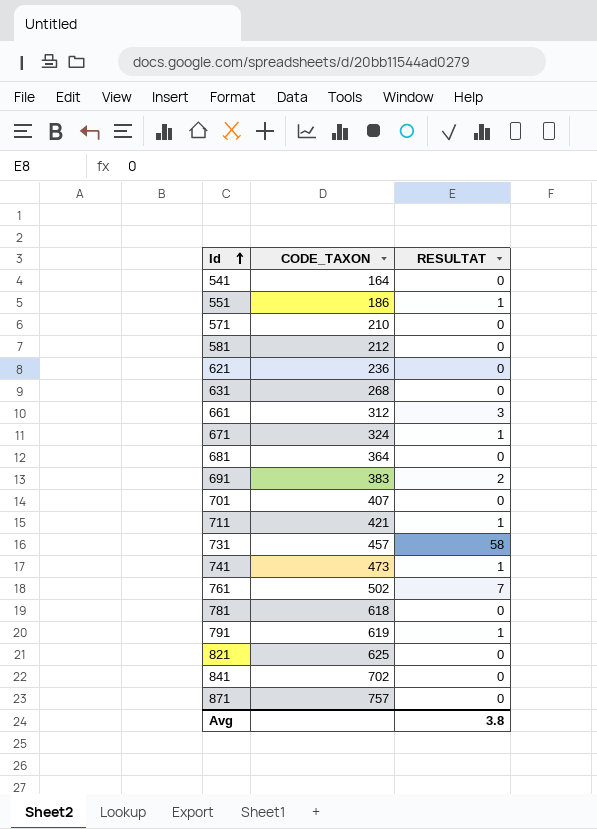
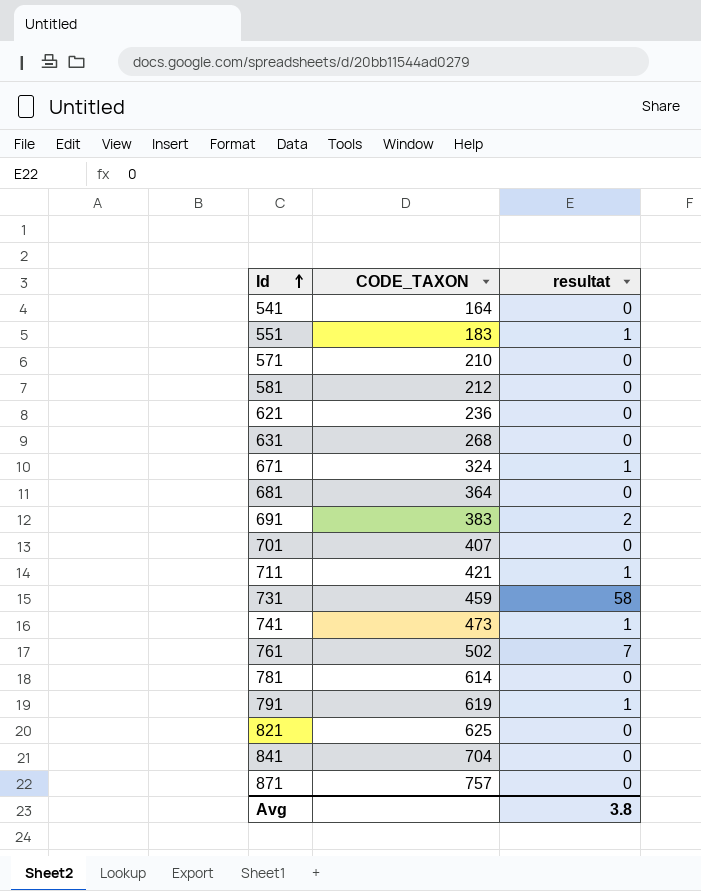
column name: RESULTAT -> resultat
row 661: 312 | 3 -> none
551 | CODE_TAXON: 186 -> 183
731 | CODE_TAXON: 457 -> 459
781 | CODE_TAXON: 618 -> 614
841 | CODE_TAXON: 702 -> 704

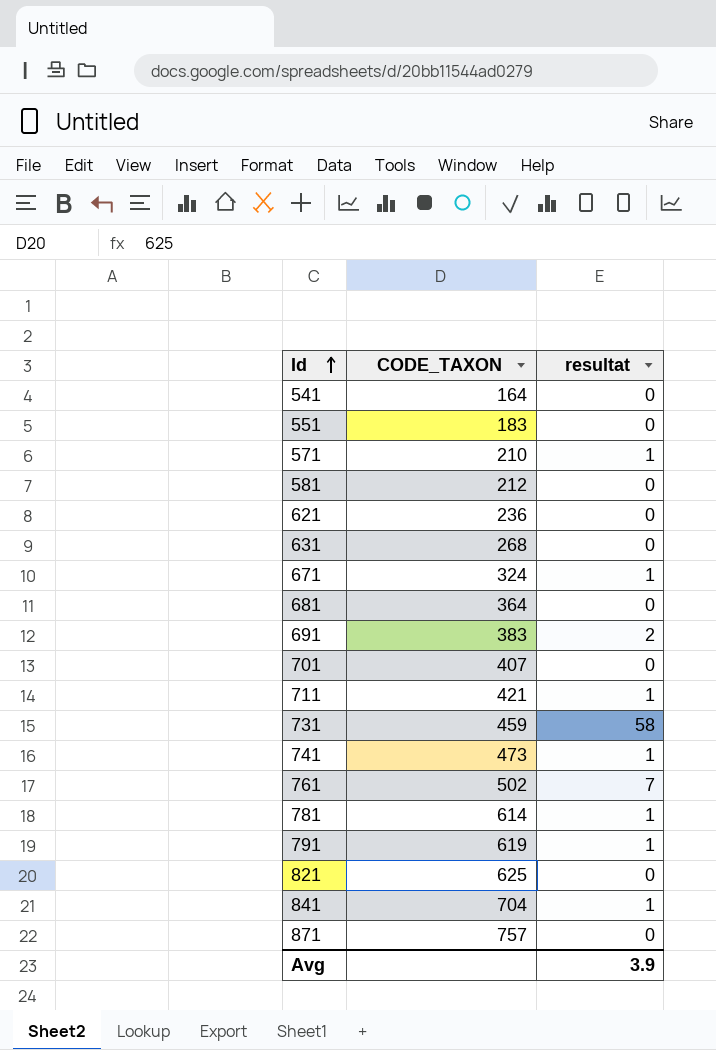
551 | resultat: 1 -> 0
571 | resultat: 0 -> 1
781 | resultat: 0 -> 1
841 | resultat: 0 -> 1
Avg | resultat: 3.8 -> 3.9

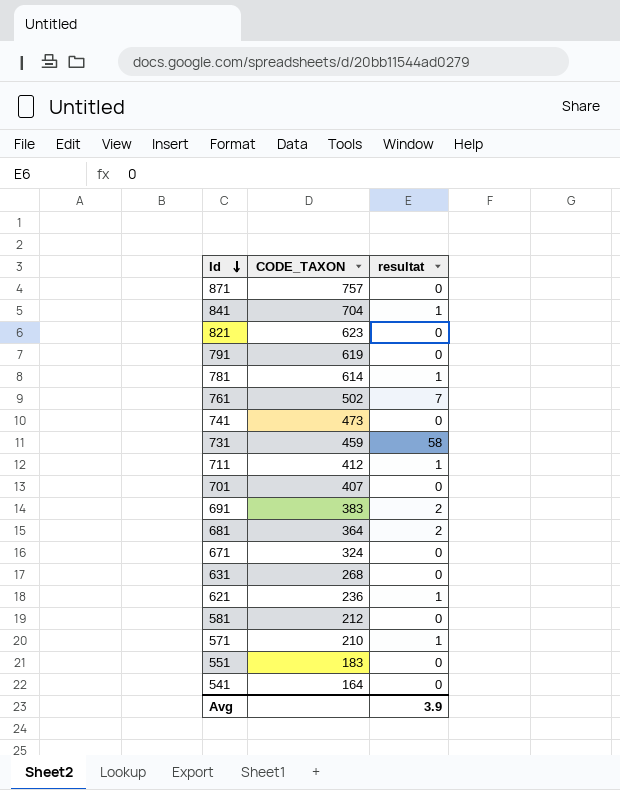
row order: Id ascending -> Id descending
821 | CODE_TAXON: 625 -> 623
791 | resultat: 1 -> 0
741 | resultat: 1 -> 0
711 | CODE_TAXON: 421 -> 412
681 | resultat: 0 -> 2
671 | resultat: 1 -> 0
621 | resultat: 0 -> 1

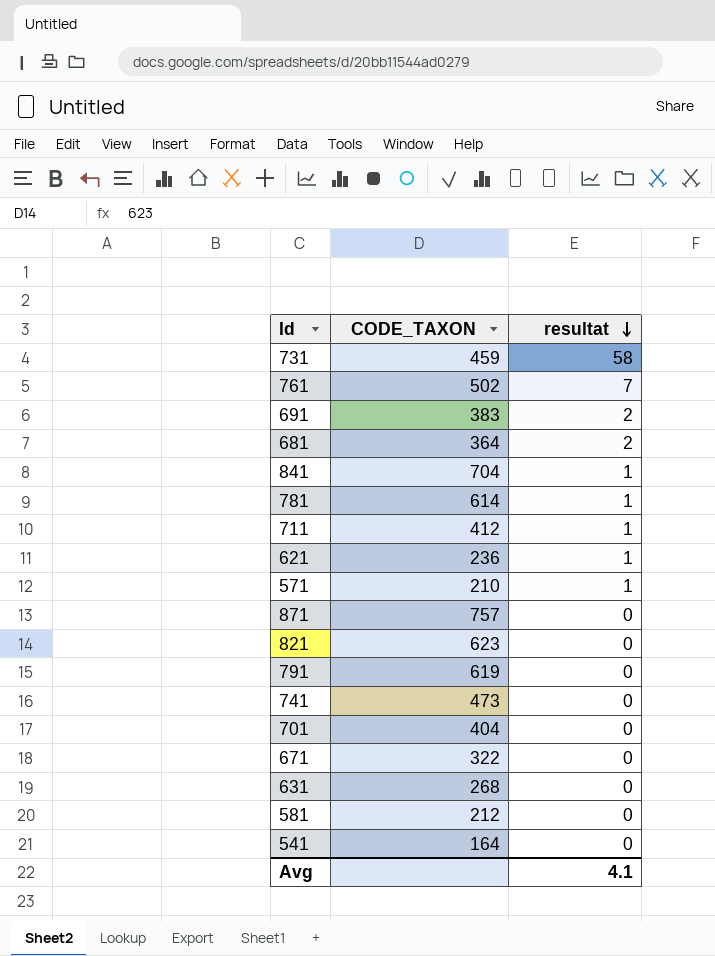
row order: Id descending -> resultat descending
row 551: 183 | 0 -> none
701 | CODE_TAXON: 407 -> 404
671 | CODE_TAXON: 324 -> 322
Avg | resultat: 3.9 -> 4.1

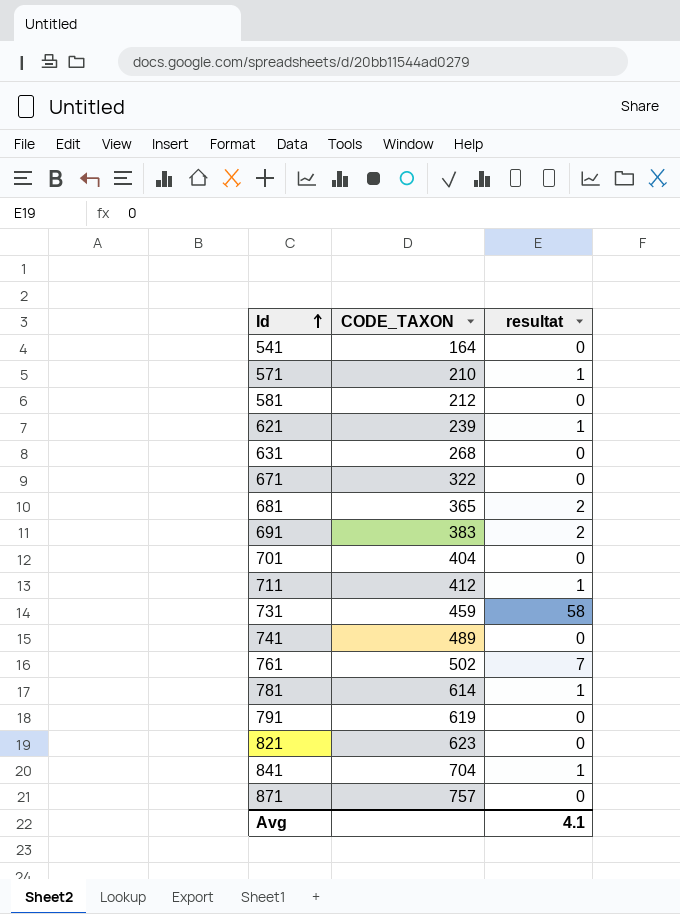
row order: resultat descending -> Id ascending
621 | CODE_TAXON: 236 -> 239
681 | CODE_TAXON: 364 -> 365
741 | CODE_TAXON: 473 -> 489

